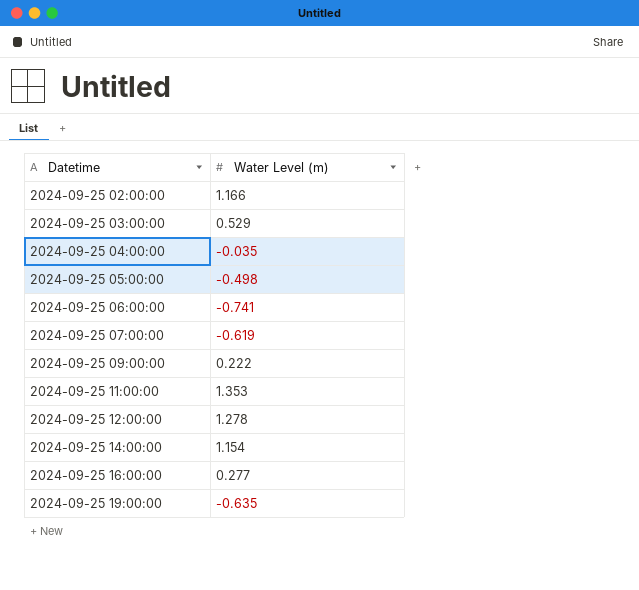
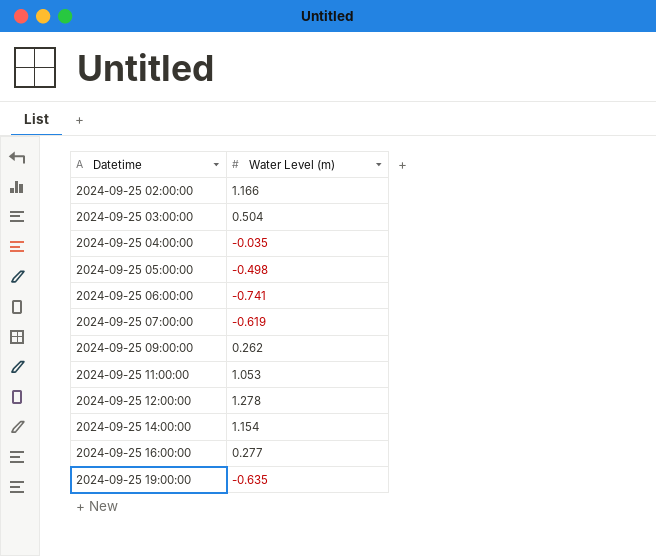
2024-09-25 03:00:00 | Water Level (m): 0.529 -> 0.504
2024-09-25 09:00:00 | Water Level (m): 0.222 -> 0.262
2024-09-25 11:00:00 | Water Level (m): 1.353 -> 1.053

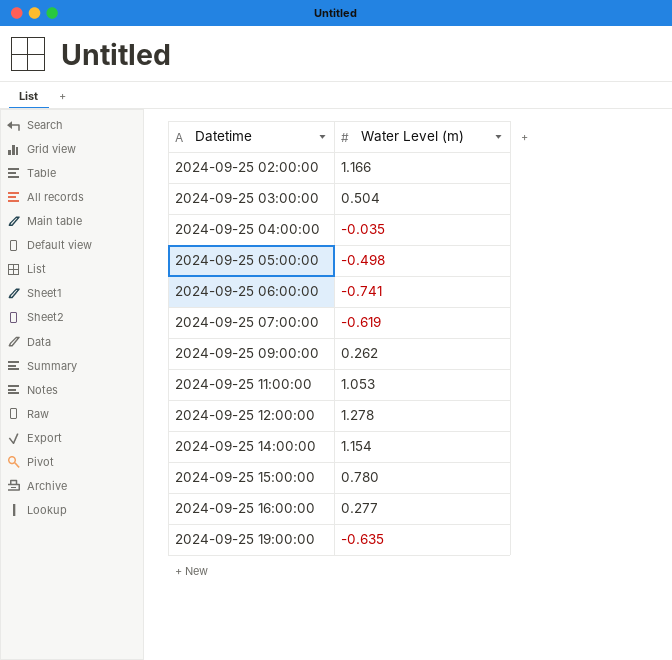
row 2024-09-25 15:00:00: none -> 0.780

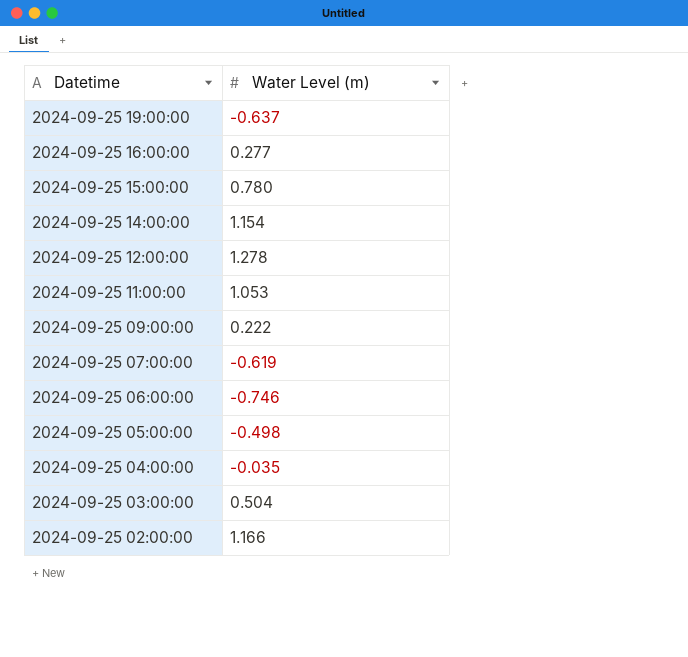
row order: Datetime ascending -> Datetime descending
2024-09-25 19:00:00 | Water Level (m): -0.635 -> -0.637
2024-09-25 09:00:00 | Water Level (m): 0.262 -> 0.222
2024-09-25 06:00:00 | Water Level (m): -0.741 -> -0.746

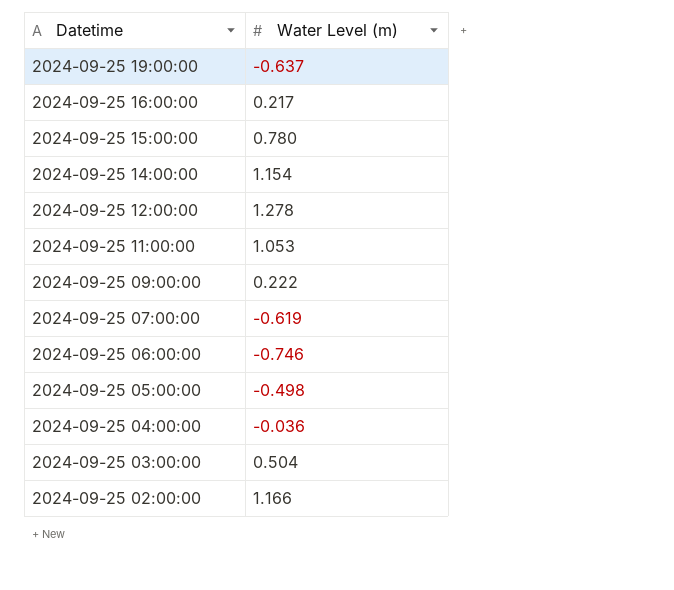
2024-09-25 16:00:00 | Water Level (m): 0.277 -> 0.217
2024-09-25 04:00:00 | Water Level (m): -0.035 -> -0.036

